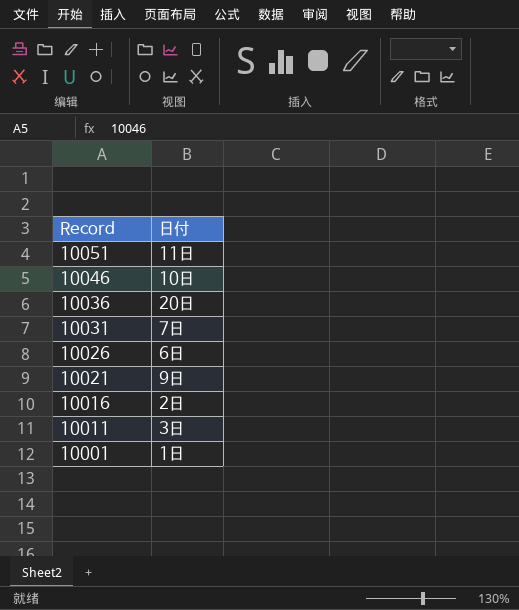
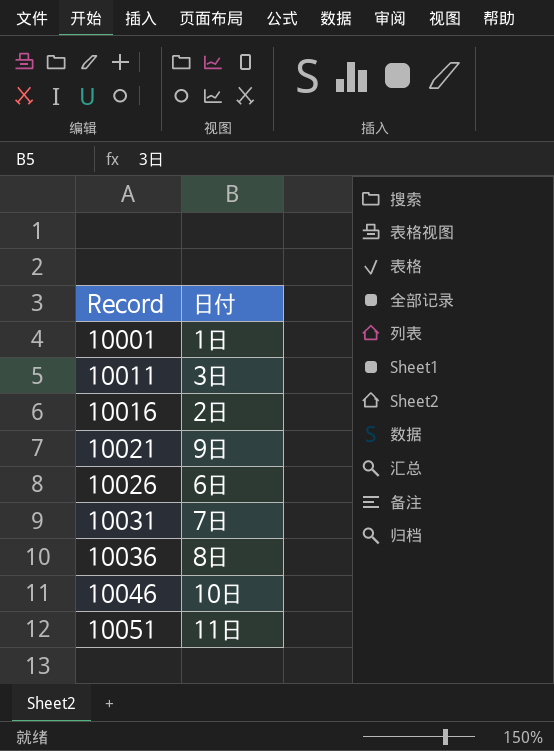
row order: Record descending -> Record ascending
10036 | 日付: 20日 -> 8日

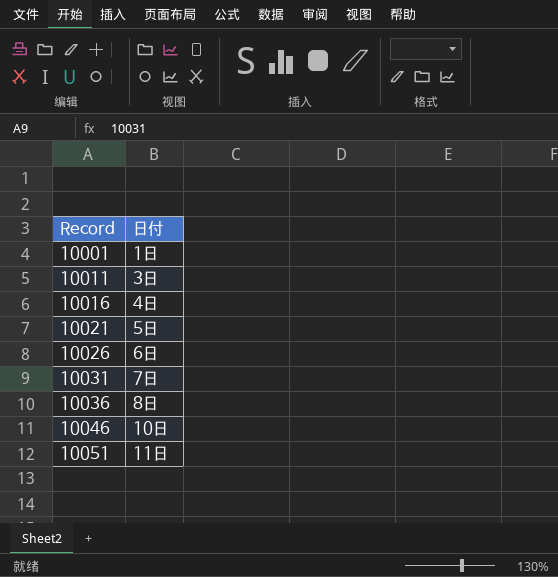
10016 | 日付: 2日 -> 4日
10021 | 日付: 9日 -> 5日

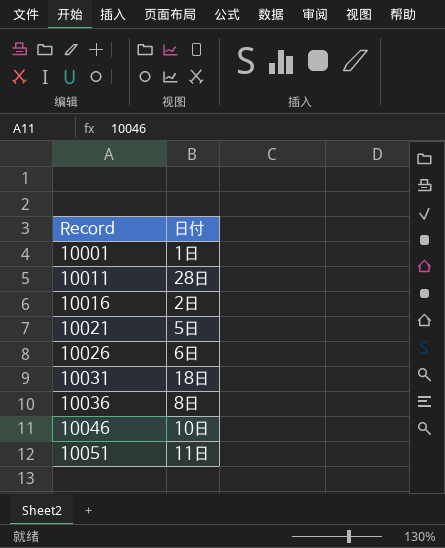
10011 | 日付: 3日 -> 28日
10016 | 日付: 4日 -> 2日
10031 | 日付: 7日 -> 18日

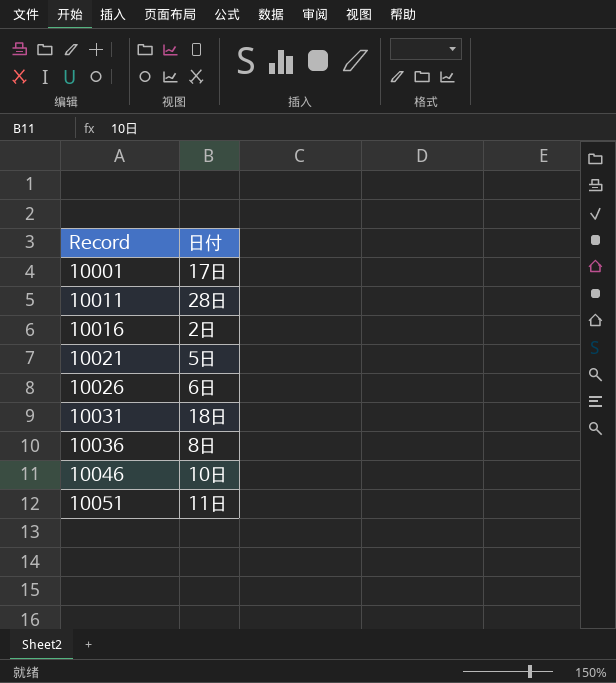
10001 | 日付: 1日 -> 17日

